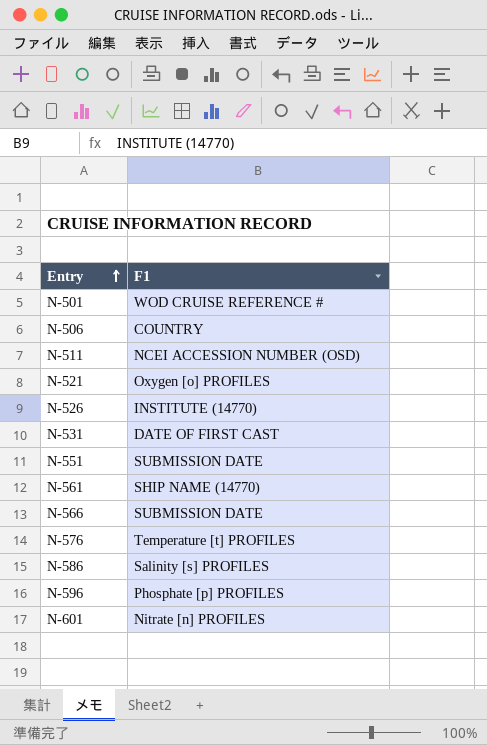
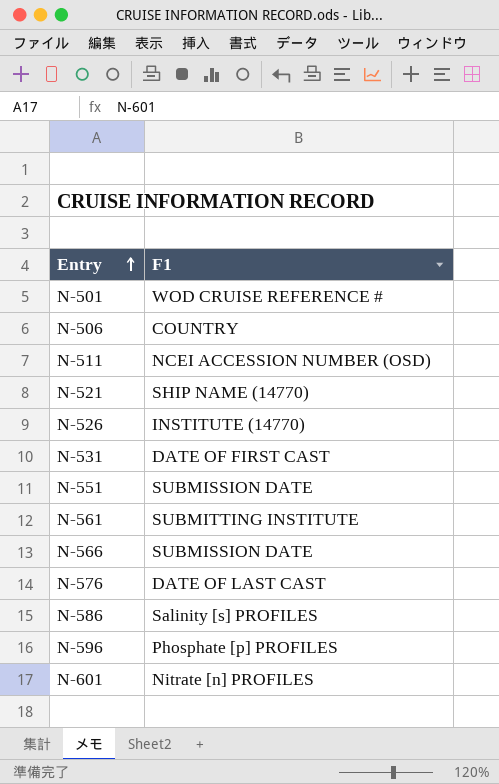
N-521 | F1: Oxygen [o] PROFILES -> SHIP NAME (14770)
N-561 | F1: SHIP NAME (14770) -> SUBMITTING INSTITUTE
N-576 | F1: Temperature [t] PROFILES -> DATE OF LAST CAST

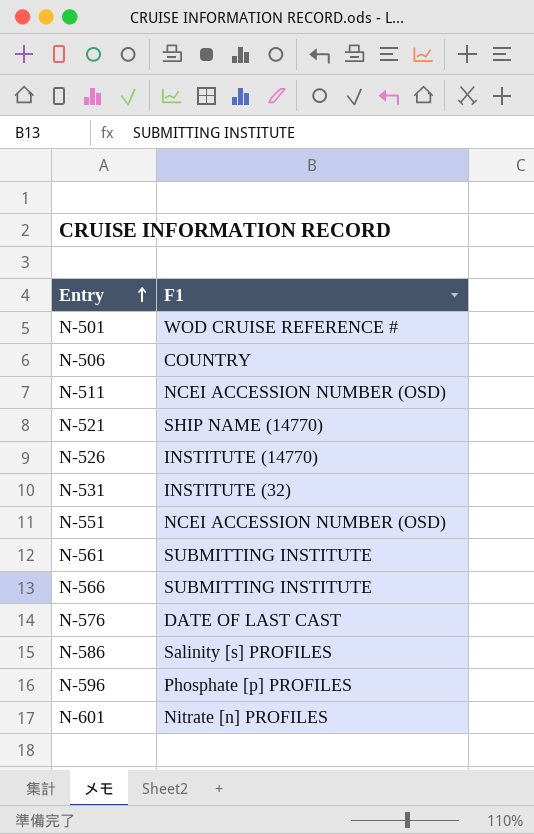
N-531 | F1: DATE OF FIRST CAST -> INSTITUTE (32)
N-551 | F1: SUBMISSION DATE -> NCEI ACCESSION NUMBER (OSD)
N-566 | F1: SUBMISSION DATE -> SUBMITTING INSTITUTE

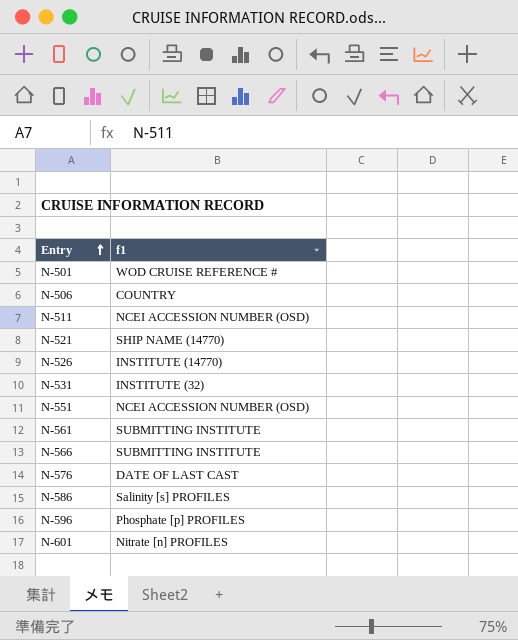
column name: F1 -> f1

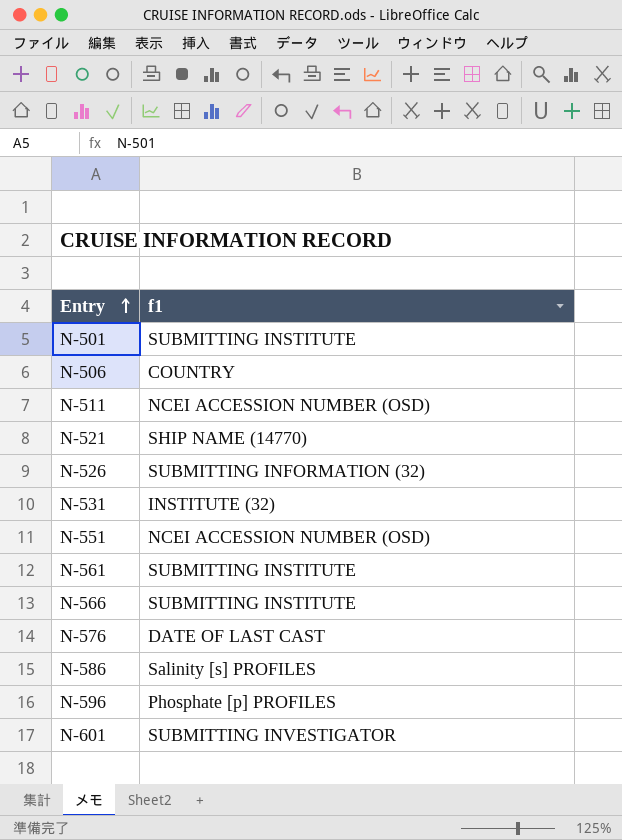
N-501 | f1: WOD CRUISE REFERENCE # -> SUBMITTING INSTITUTE
N-526 | f1: INSTITUTE (14770) -> SUBMITTING INFORMATION (32)
N-601 | f1: Nitrate [n] PROFILES -> SUBMITTING INVESTIGATOR

